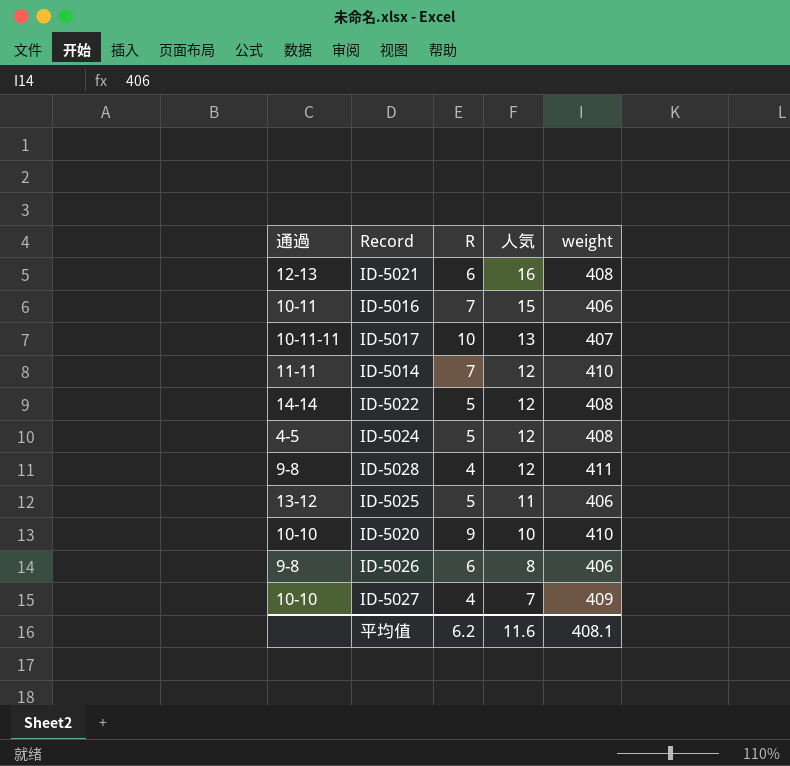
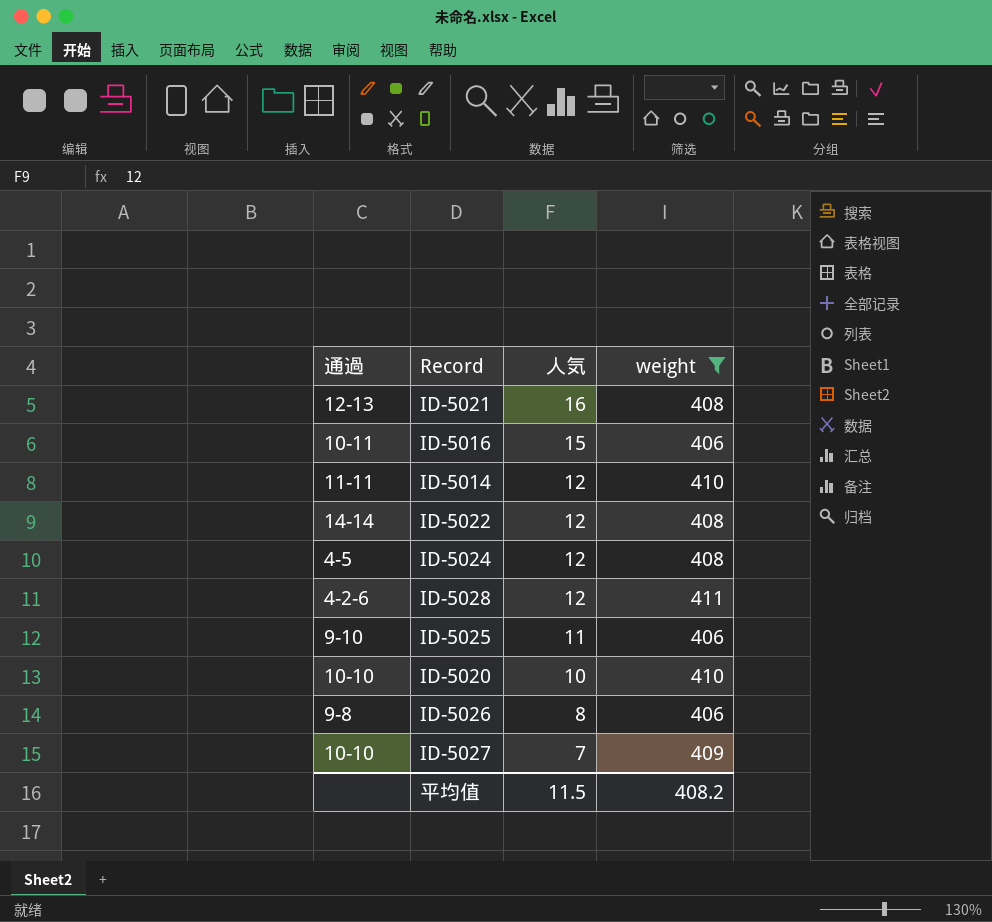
filter: none -> weight != 407
column R | position: 3 -> none
ID-5028 | 通過: 9-8 -> 4-2-6
ID-5025 | 通過: 13-12 -> 9-10
平均值 | 人気: 11.6 -> 11.5
平均值 | weight: 408.1 -> 408.2

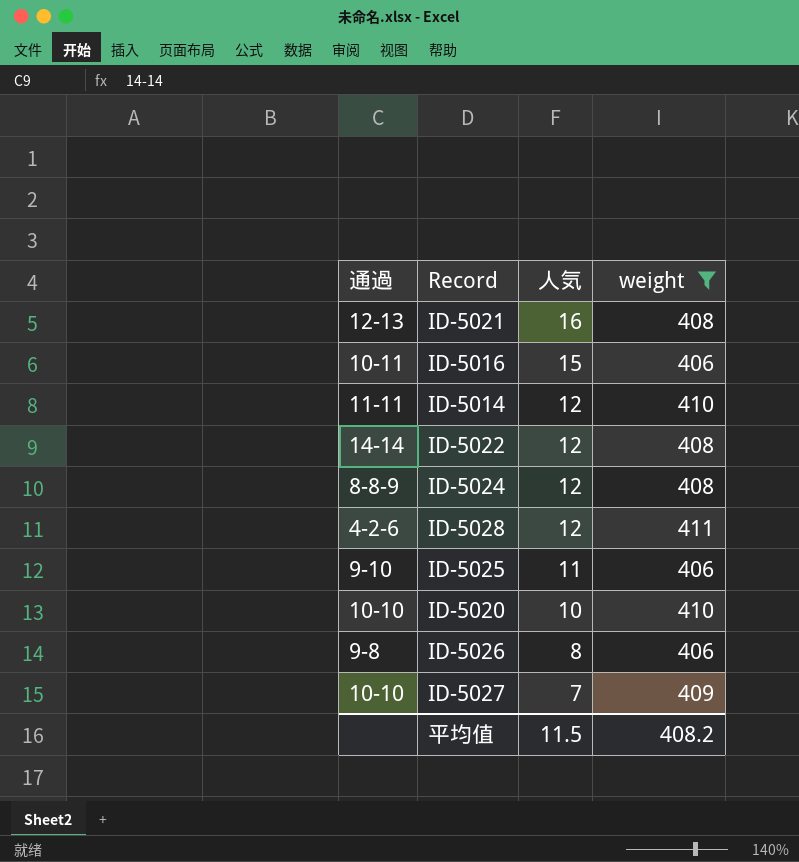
ID-5024 | 通過: 4-5 -> 8-8-9

